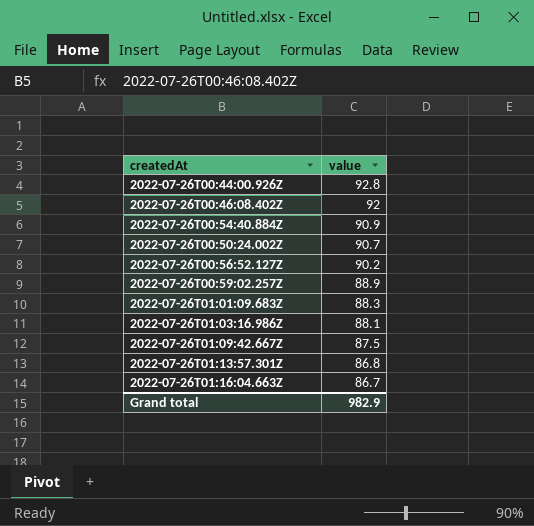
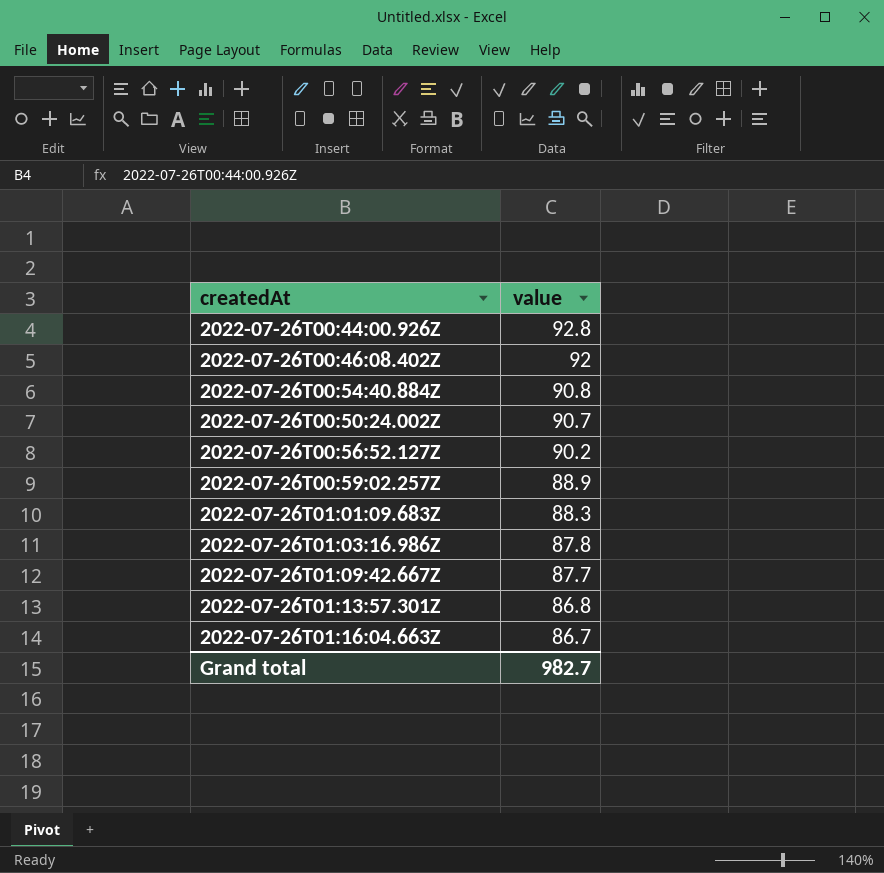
2022-07-26T00:54:40.884Z | value: 90.9 -> 90.8
2022-07-26T01:03:16.986Z | value: 88.1 -> 87.8
2022-07-26T01:09:42.667Z | value: 87.5 -> 87.7
Grand total | value: 982.9 -> 982.7

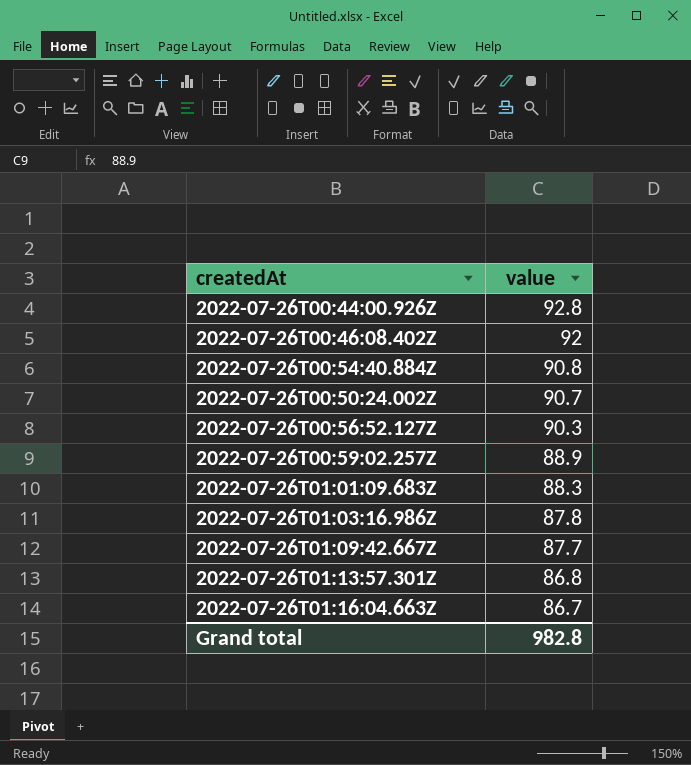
2022-07-26T00:56:52.127Z | value: 90.2 -> 90.3
Grand total | value: 982.7 -> 982.8

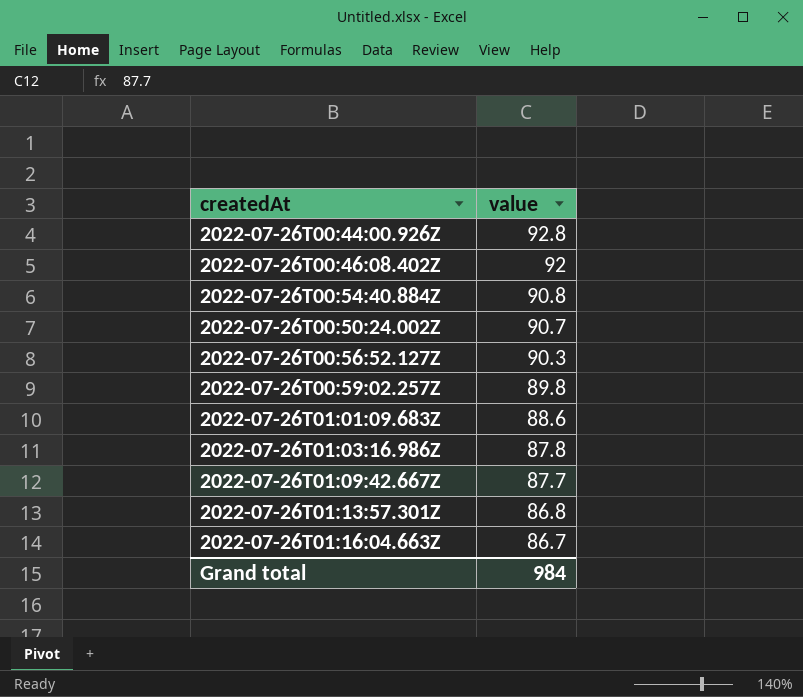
2022-07-26T00:59:02.257Z | value: 88.9 -> 89.8
2022-07-26T01:01:09.683Z | value: 88.3 -> 88.6
Grand total | value: 982.8 -> 984

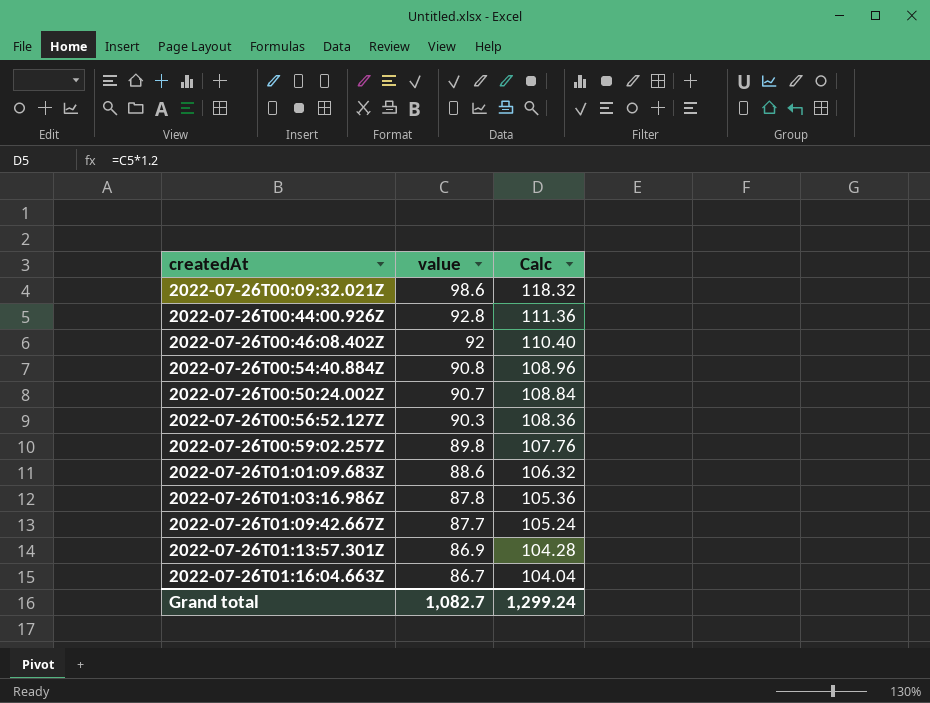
column Calc | formula: none -> [value] * 1.2
row 2022-07-26T00:09:32.021Z: none -> 98.6 | 118.32
2022-07-26T01:13:57.301Z | value: 86.8 -> 86.9
Grand total | value: 984 -> 1,082.7

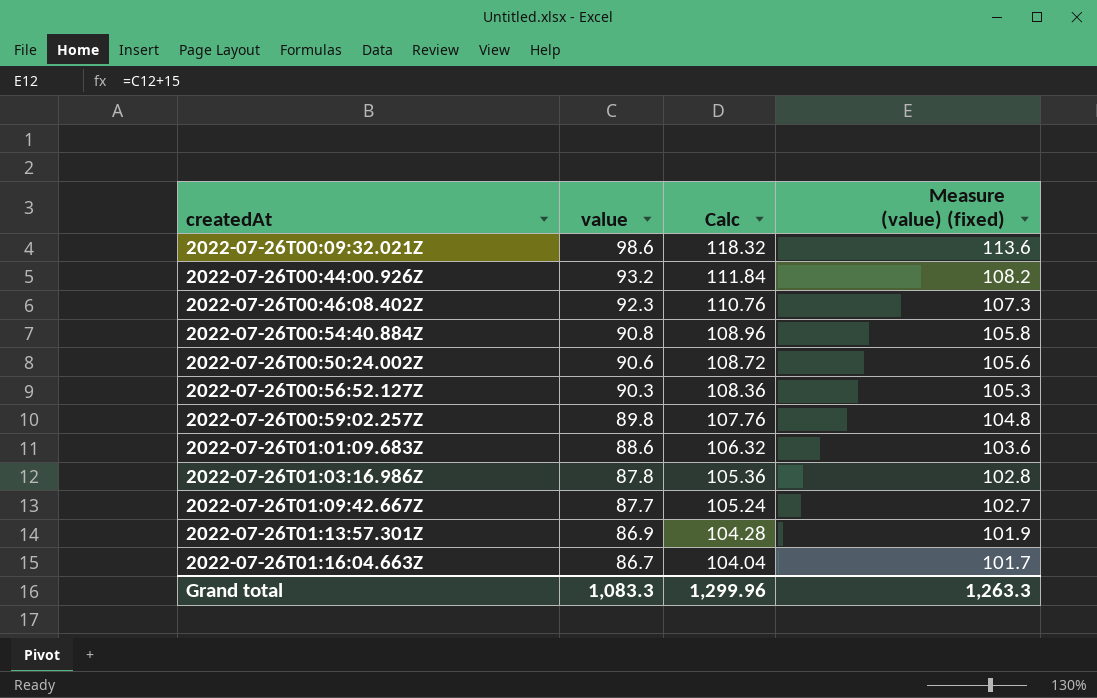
column Measure (value) (fixed) | formula: none -> [value] + 15
2022-07-26T00:44:00.926Z | value: 92.8 -> 93.2
2022-07-26T00:44:00.926Z | Calc: 111.36 -> 111.84
2022-07-26T00:46:08.402Z | value: 92 -> 92.3
2022-07-26T00:46:08.402Z | Calc: 110.40 -> 110.76
2022-07-26T00:50:24.002Z | value: 90.7 -> 90.6
2022-07-26T00:50:24.002Z | Calc: 108.84 -> 108.72
Grand total | value: 1,082.7 -> 1,083.3
Grand total | Calc: 1,299.24 -> 1,299.96

